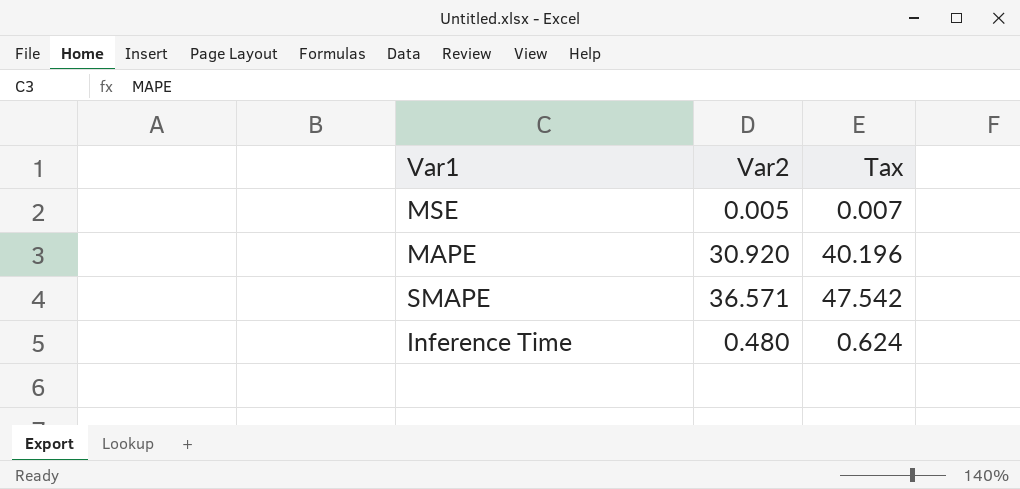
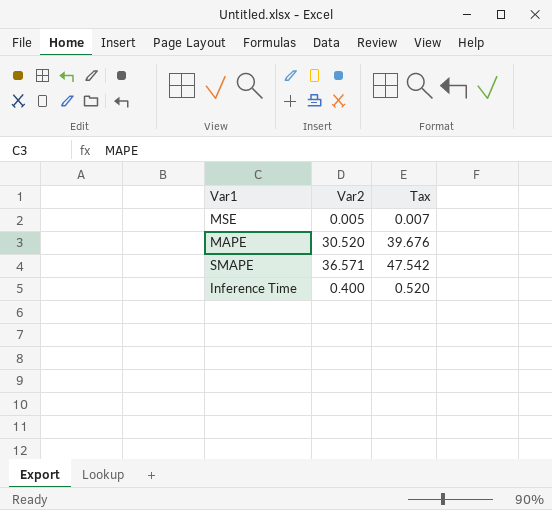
MAPE | Var2: 30.920 -> 30.520
MAPE | Tax: 40.196 -> 39.676
Inference Time | Var2: 0.480 -> 0.400
Inference Time | Tax: 0.624 -> 0.520

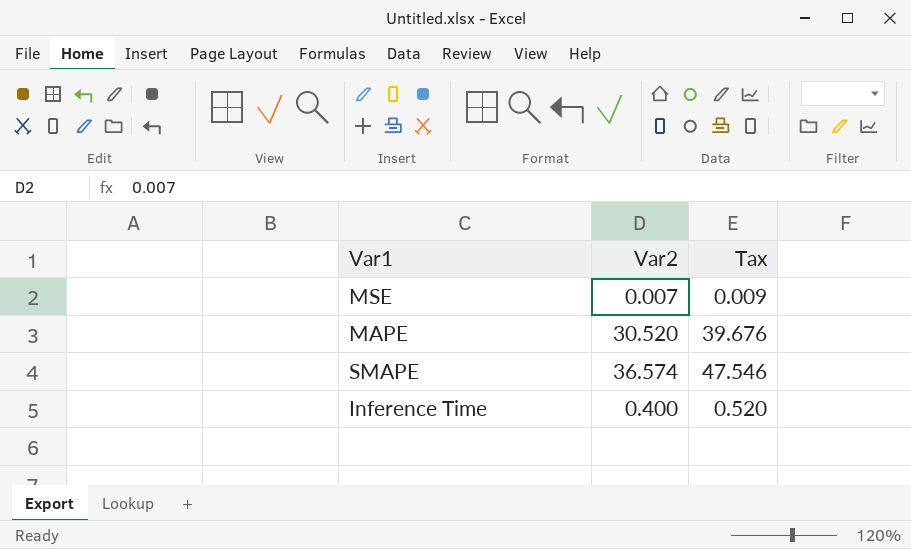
MSE | Var2: 0.005 -> 0.007
MSE | Tax: 0.007 -> 0.009
SMAPE | Var2: 36.571 -> 36.574
SMAPE | Tax: 47.542 -> 47.546

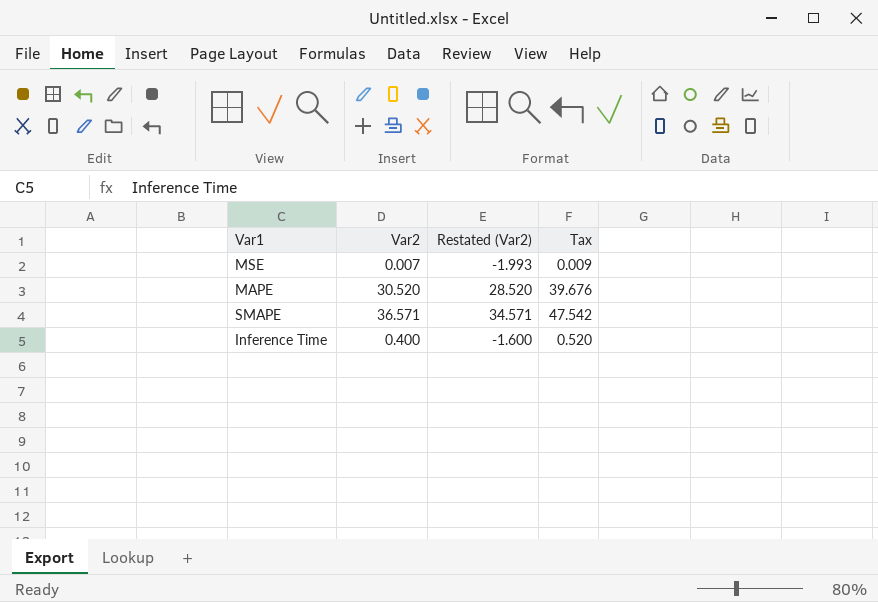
column Restated (Var2) | formula: none -> [Var2] - 2
SMAPE | Var2: 36.574 -> 36.571
SMAPE | Tax: 47.546 -> 47.542

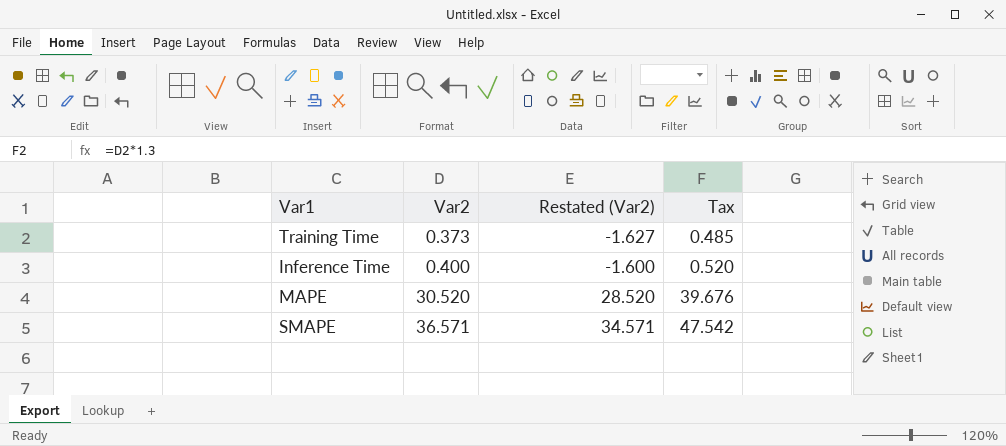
row order: none -> Var2 ascending
row MSE: 0.007 | -1.993 | 0.009 -> none
row Training Time: none -> 0.373 | -1.627 | 0.485

